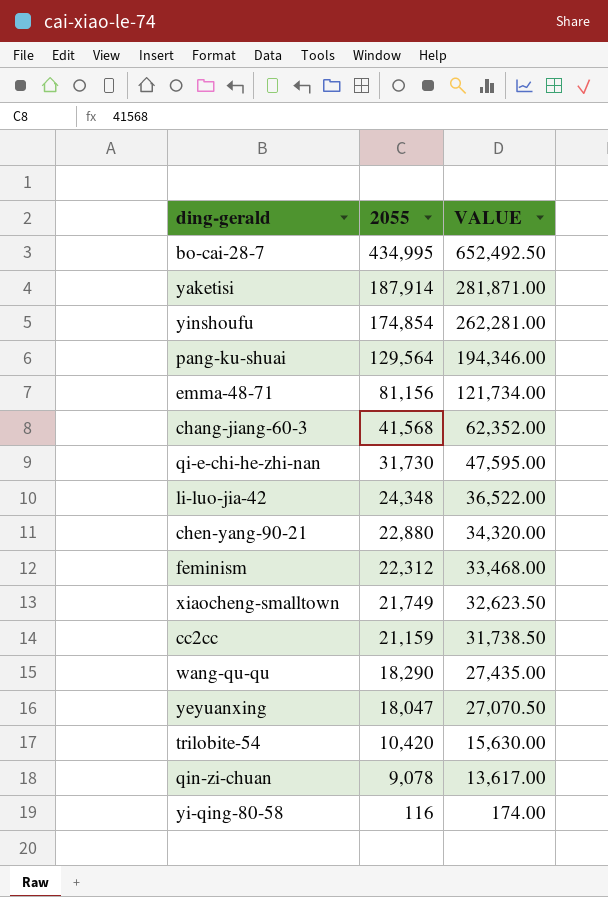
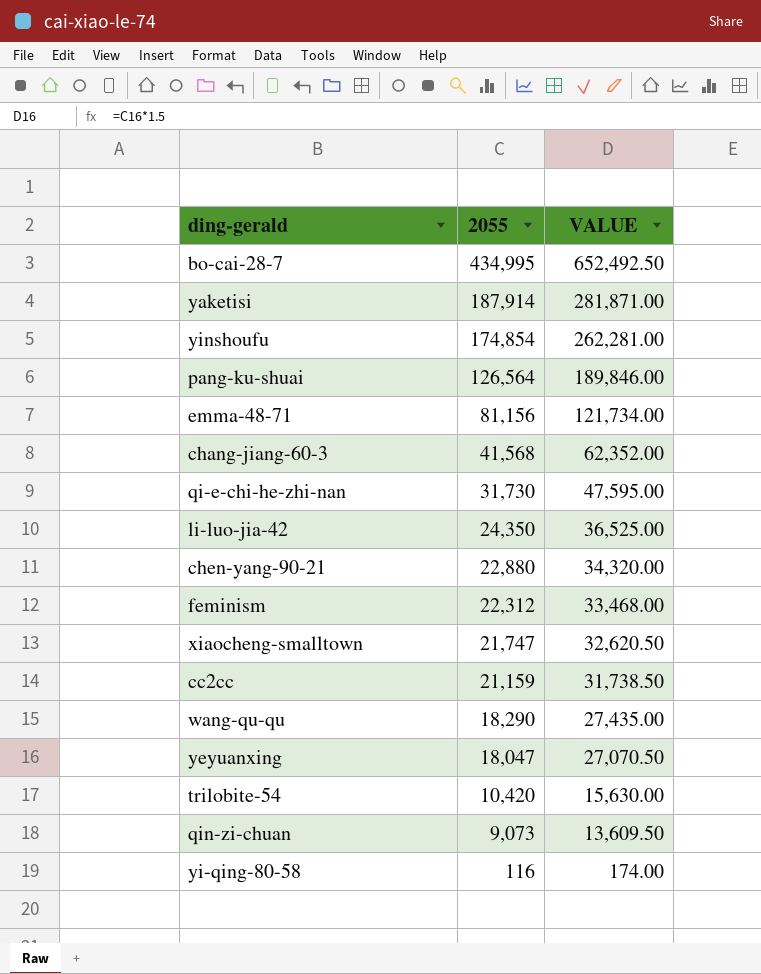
pang-ku-shuai | 2055: 129,564 -> 126,564
pang-ku-shuai | VALUE: 194,346.00 -> 189,846.00
li-luo-jia-42 | 2055: 24,348 -> 24,350
li-luo-jia-42 | VALUE: 36,522.00 -> 36,525.00
xiaocheng-smalltown | 2055: 21,749 -> 21,747
xiaocheng-smalltown | VALUE: 32,623.50 -> 32,620.50
qin-zi-chuan | 2055: 9,078 -> 9,073
qin-zi-chuan | VALUE: 13,617.00 -> 13,609.50

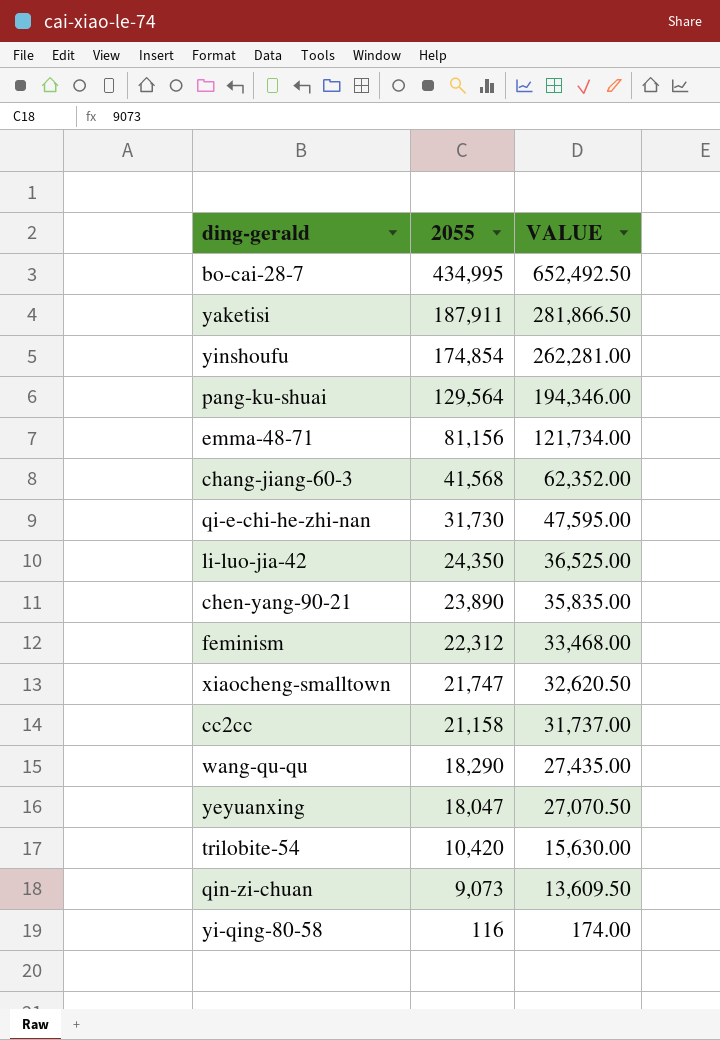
yaketisi | 2055: 187,914 -> 187,911
yaketisi | VALUE: 281,871.00 -> 281,866.50
pang-ku-shuai | 2055: 126,564 -> 129,564
pang-ku-shuai | VALUE: 189,846.00 -> 194,346.00
chen-yang-90-21 | 2055: 22,880 -> 23,890
chen-yang-90-21 | VALUE: 34,320.00 -> 35,835.00
cc2cc | 2055: 21,159 -> 21,158
cc2cc | VALUE: 31,738.50 -> 31,737.00

